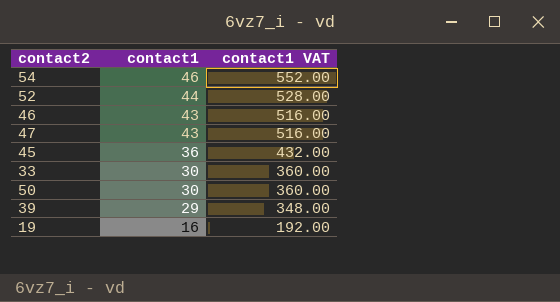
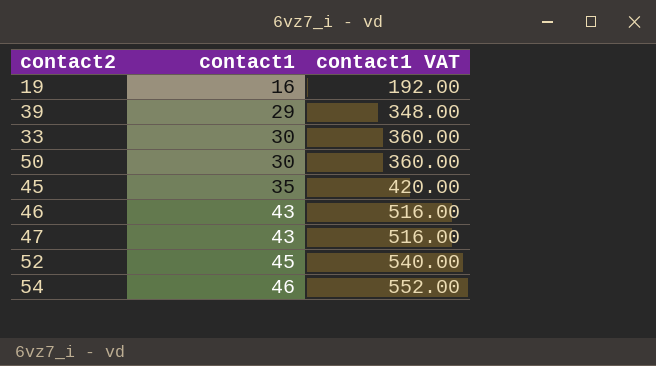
row order: contact1 descending -> contact1 ascending
45 | contact1: 36 -> 35
45 | contact1 VAT: 432.00 -> 420.00
52 | contact1: 44 -> 45
52 | contact1 VAT: 528.00 -> 540.00

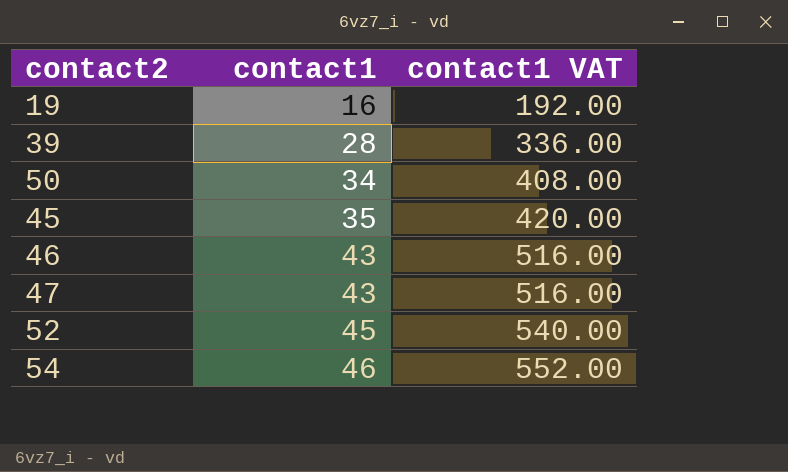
row 33: 30 | 360.00 -> none
39 | contact1: 29 -> 28
39 | contact1 VAT: 348.00 -> 336.00
50 | contact1: 30 -> 34
50 | contact1 VAT: 360.00 -> 408.00

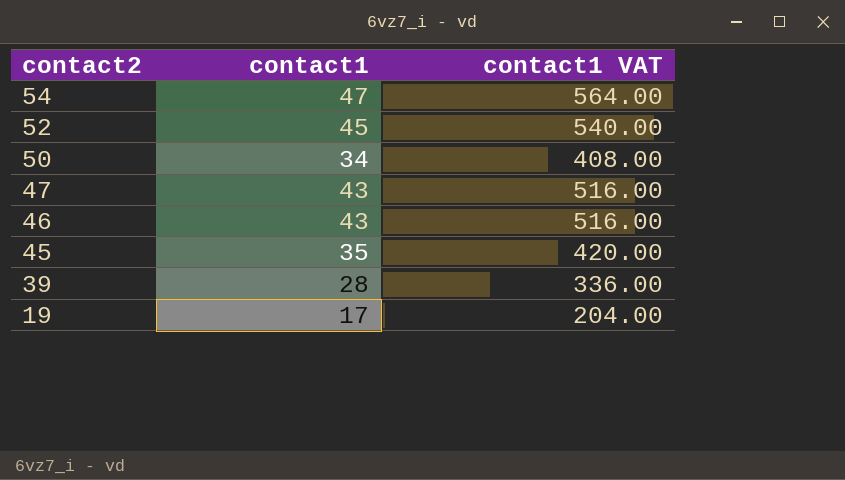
row order: contact1 ascending -> contact2 descending
54 | contact1: 46 -> 47
54 | contact1 VAT: 552.00 -> 564.00
19 | contact1: 16 -> 17
19 | contact1 VAT: 192.00 -> 204.00

